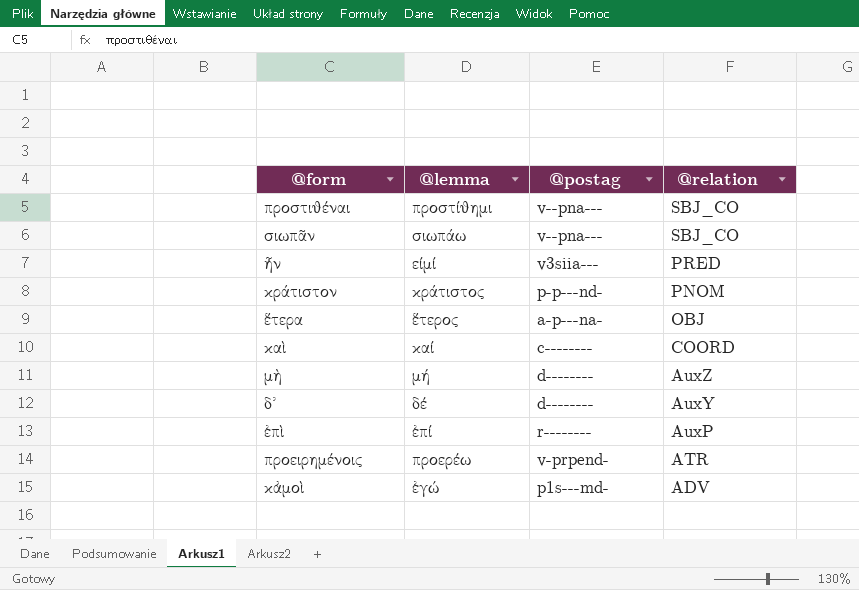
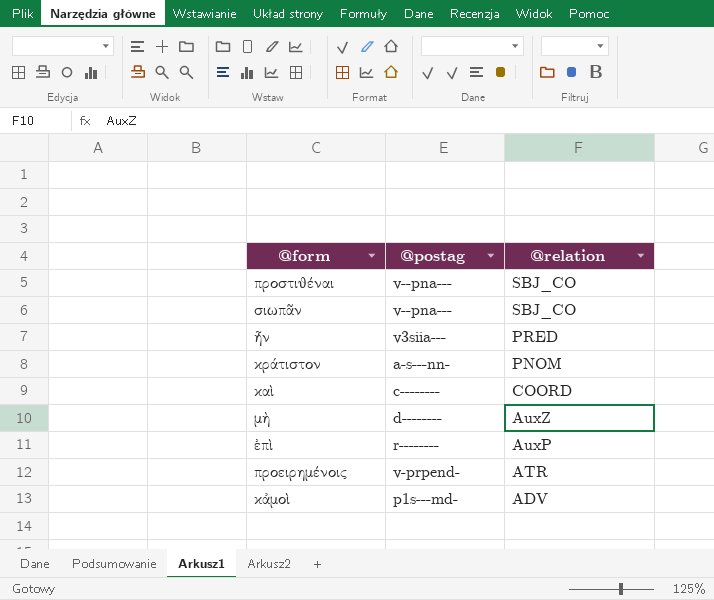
column @lemma | position: 2 -> none
row ἕτερα: ἕτερος | a-p---na- | OBJ -> none
row δ᾽: δέ | d-------- | AuxY -> none
κράτιστον | @postag: p-p---nd- -> a-s---nn-

